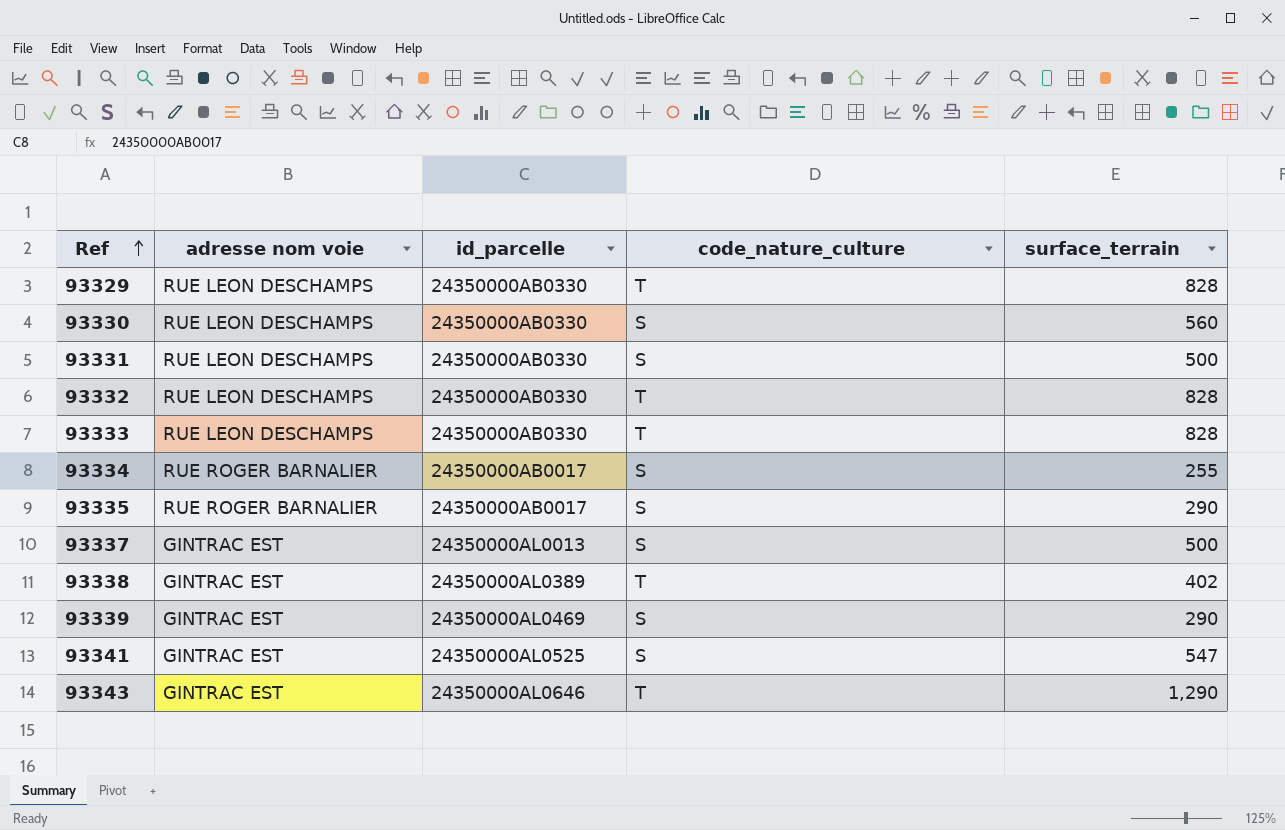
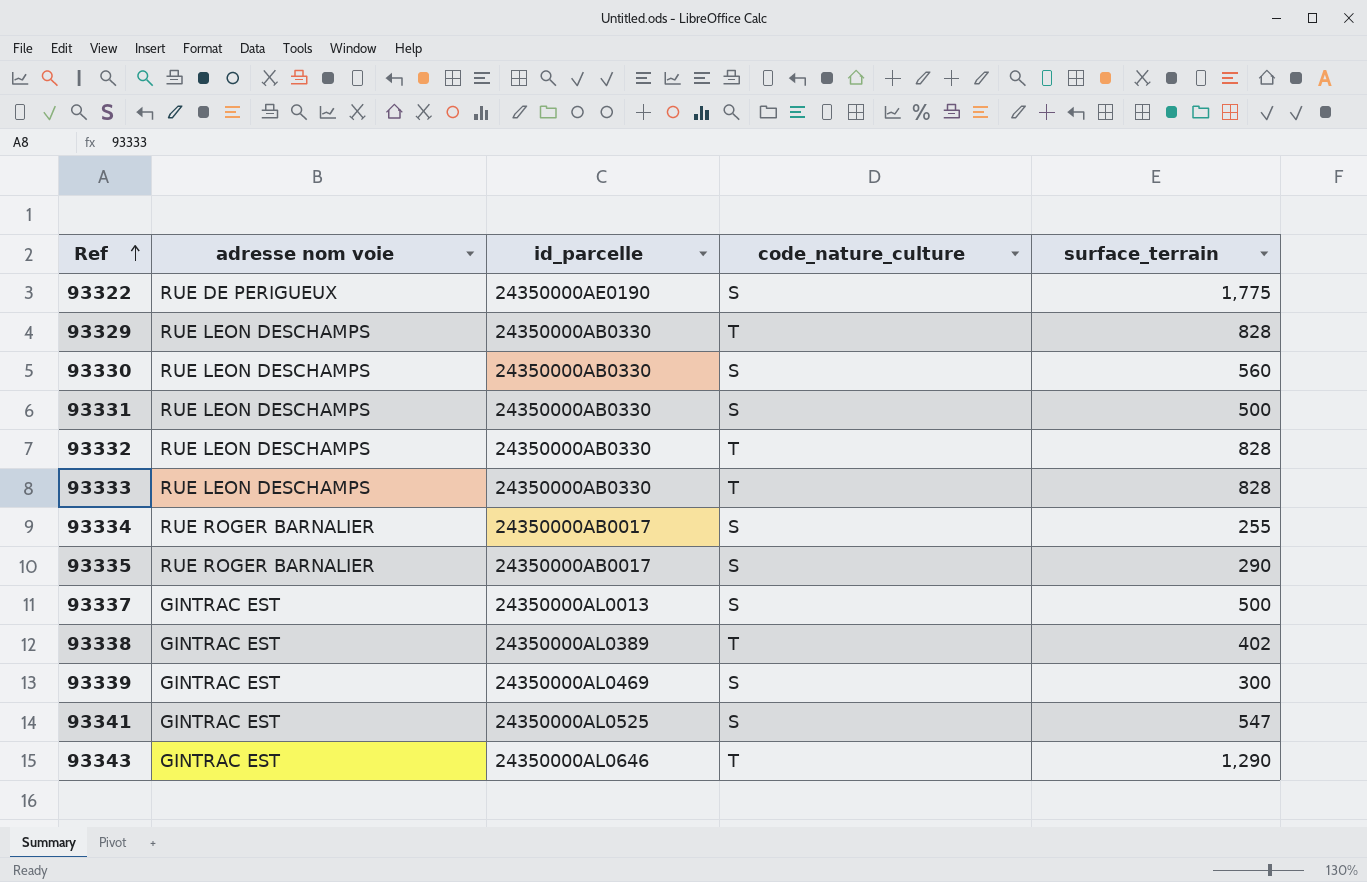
row 93322: none -> RUE DE PERIGUEUX | 24350000AE0190 | S | 1,775
93339 | surface_terrain: 290 -> 300

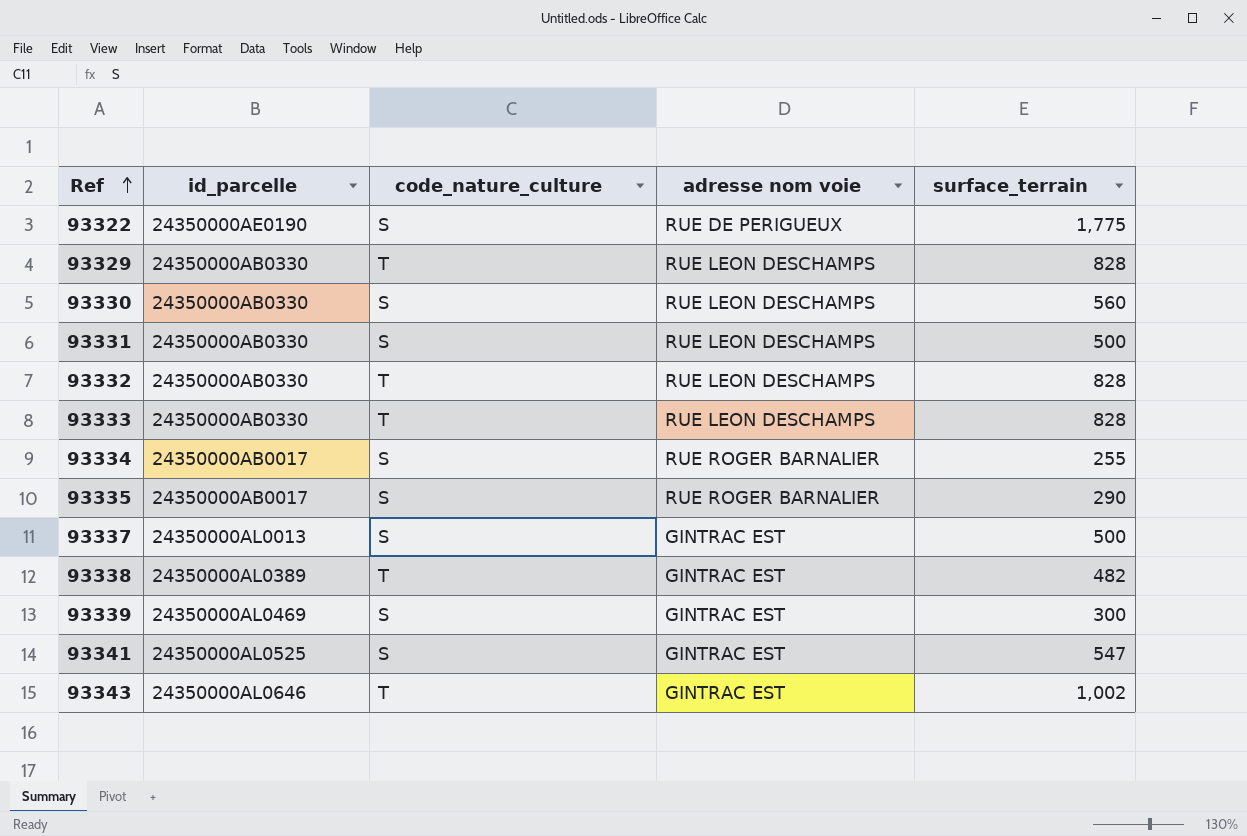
column adresse nom voie | position: 2 -> 4
93338 | surface_terrain: 402 -> 482
93343 | surface_terrain: 1,290 -> 1,002

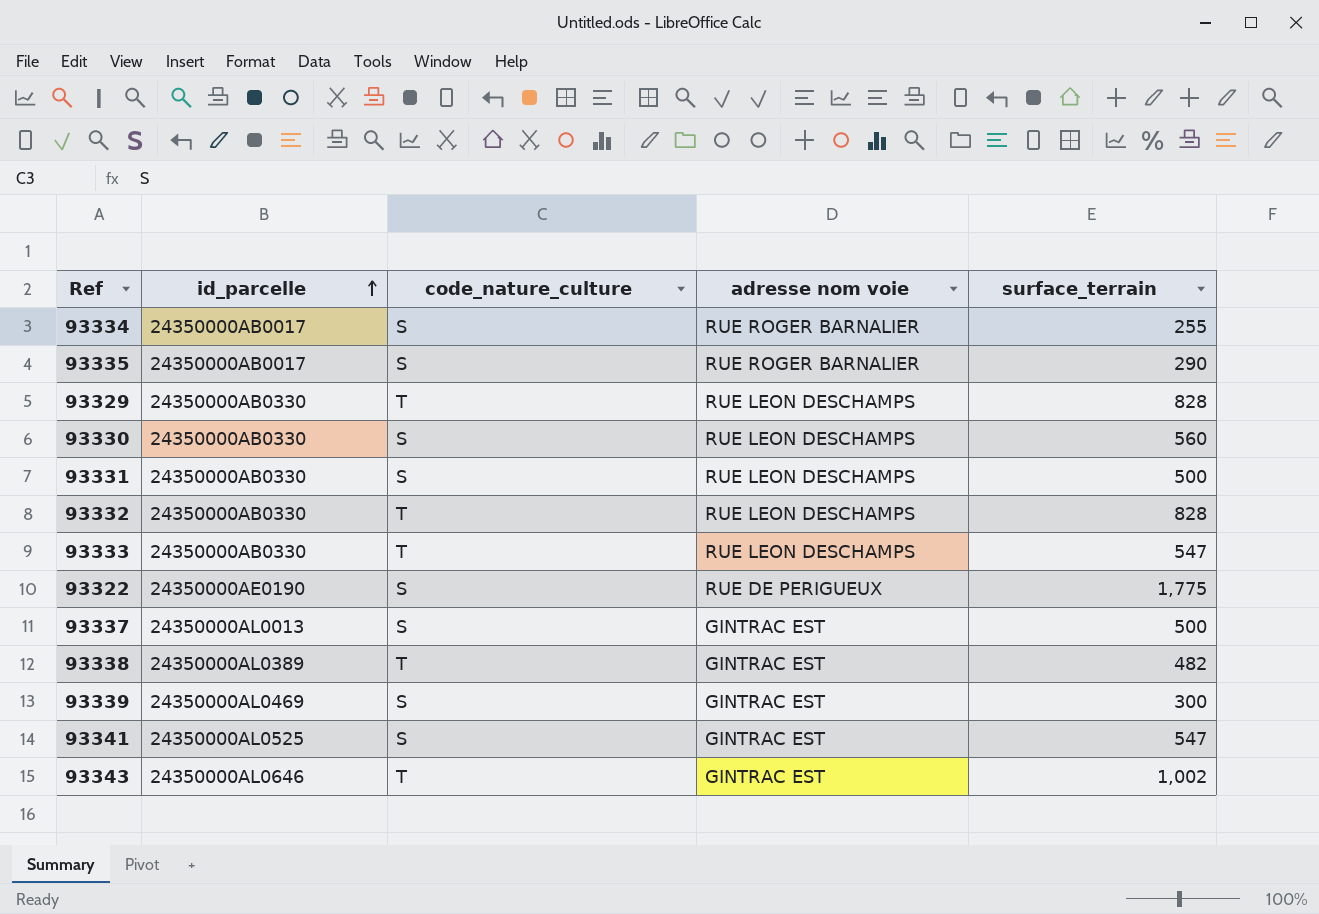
row order: Ref ascending -> id_parcelle ascending
93333 | surface_terrain: 828 -> 547

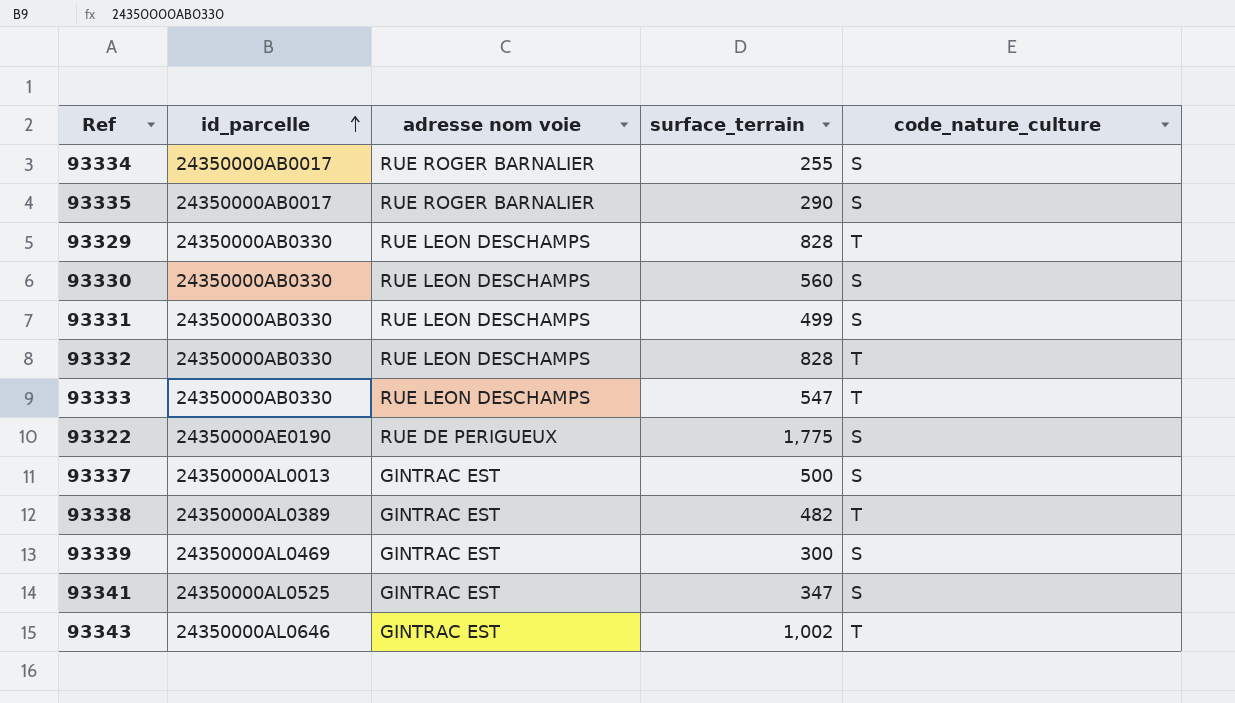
column code_nature_culture | position: 3 -> 5
93331 | surface_terrain: 500 -> 499
93341 | surface_terrain: 547 -> 347

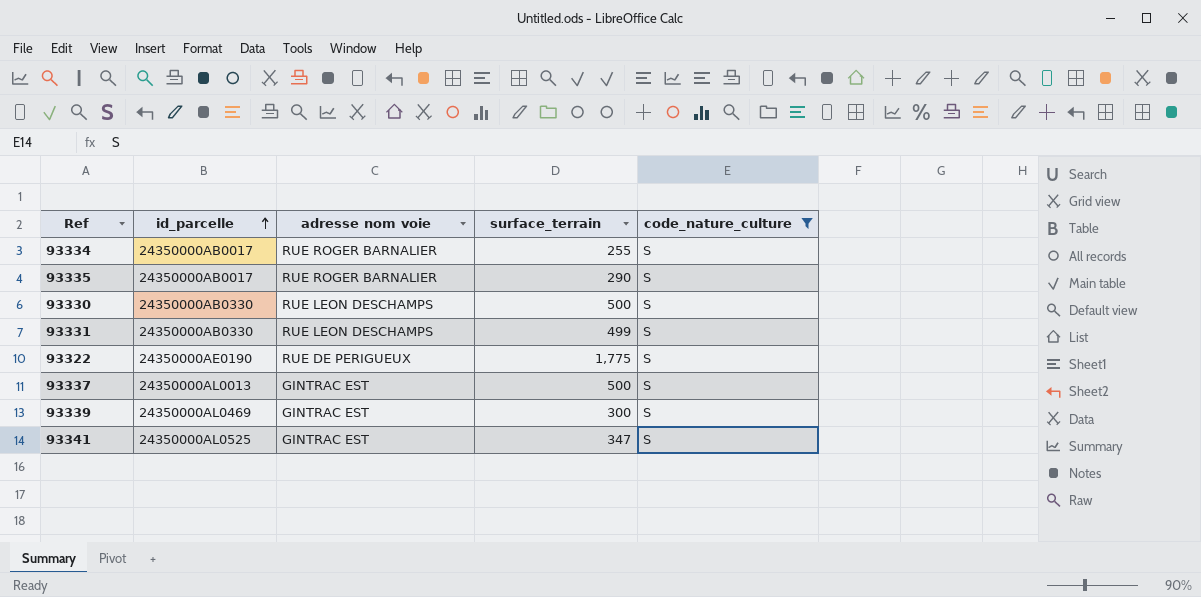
filter: none -> code_nature_culture = S
93330 | surface_terrain: 560 -> 500

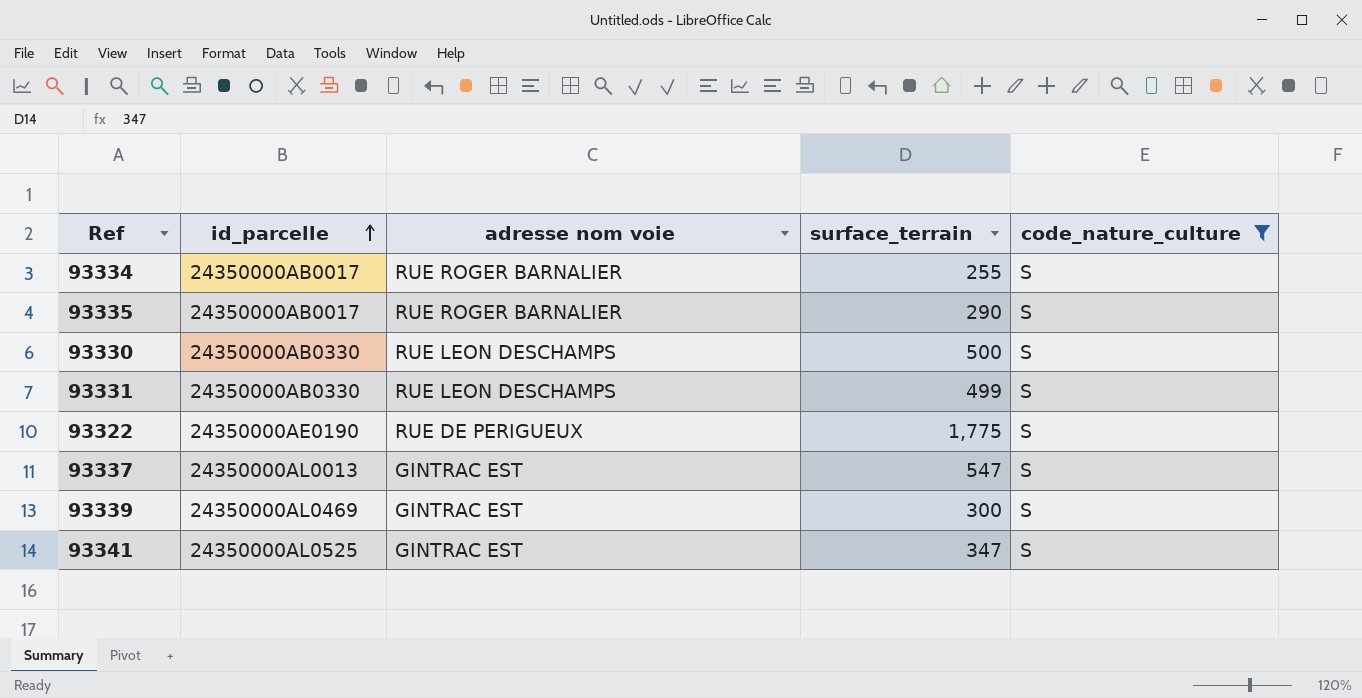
93337 | surface_terrain: 500 -> 547

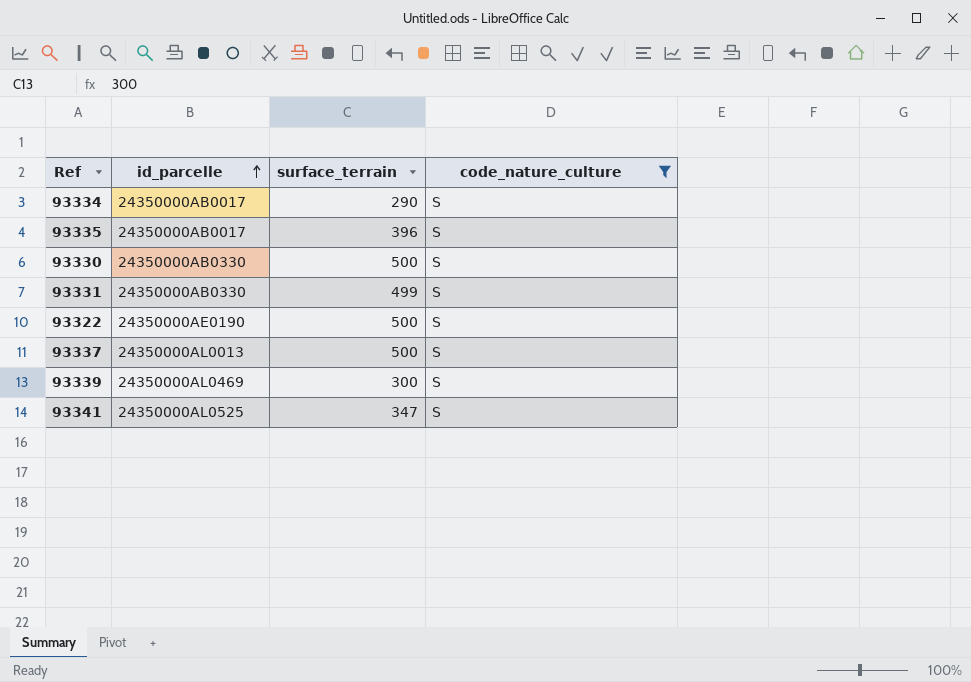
column adresse nom voie | position: 3 -> none
93334 | surface_terrain: 255 -> 290
93335 | surface_terrain: 290 -> 396
93322 | surface_terrain: 1,775 -> 500
93337 | surface_terrain: 547 -> 500

